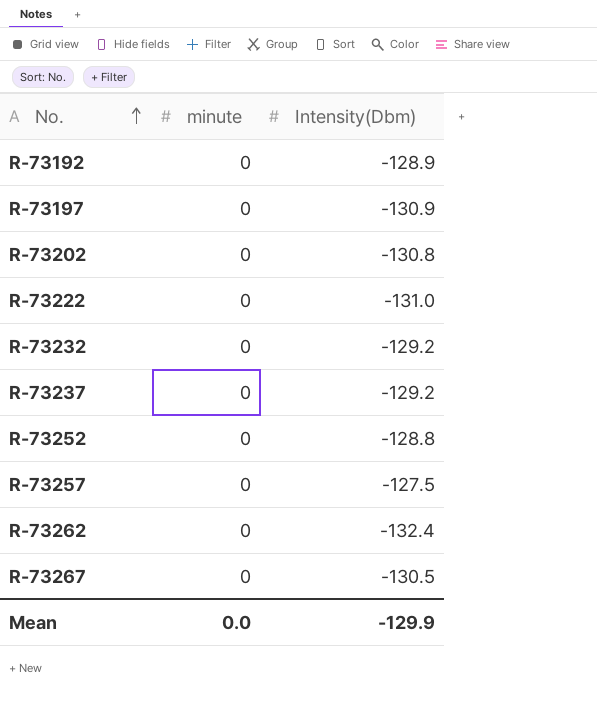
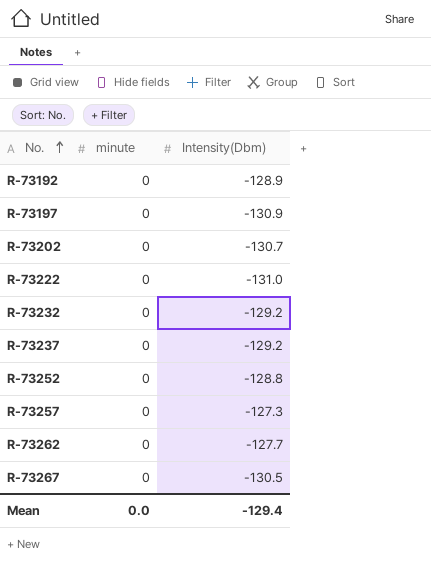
R-73202 | Intensity(Dbm): -130.8 -> -130.7
R-73257 | Intensity(Dbm): -127.5 -> -127.3
R-73262 | Intensity(Dbm): -132.4 -> -127.7
Mean | Intensity(Dbm): -129.9 -> -129.4

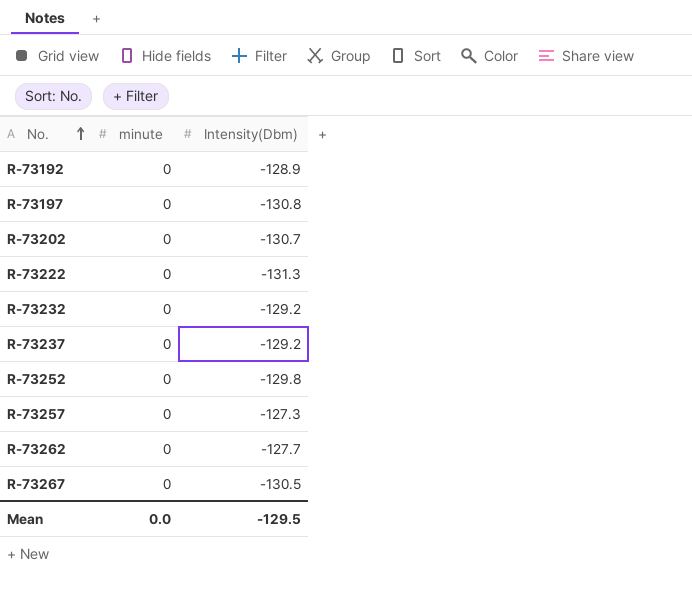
R-73197 | Intensity(Dbm): -130.9 -> -130.8
R-73222 | Intensity(Dbm): -131.0 -> -131.3
R-73252 | Intensity(Dbm): -128.8 -> -129.8
Mean | Intensity(Dbm): -129.4 -> -129.5

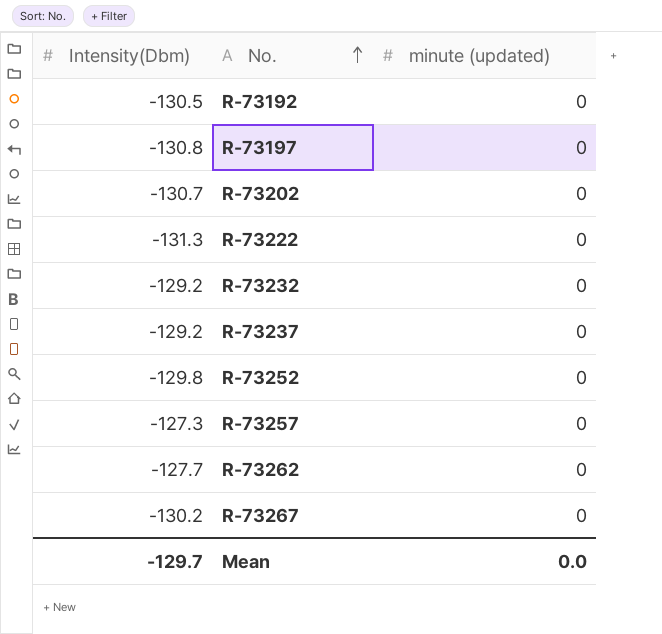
column Intensity(Dbm) | position: 3 -> 1
column name: minute -> minute (updated)
R-73192 | Intensity(Dbm): -128.9 -> -130.5
R-73267 | Intensity(Dbm): -130.5 -> -130.2
Mean | Intensity(Dbm): -129.5 -> -129.7

